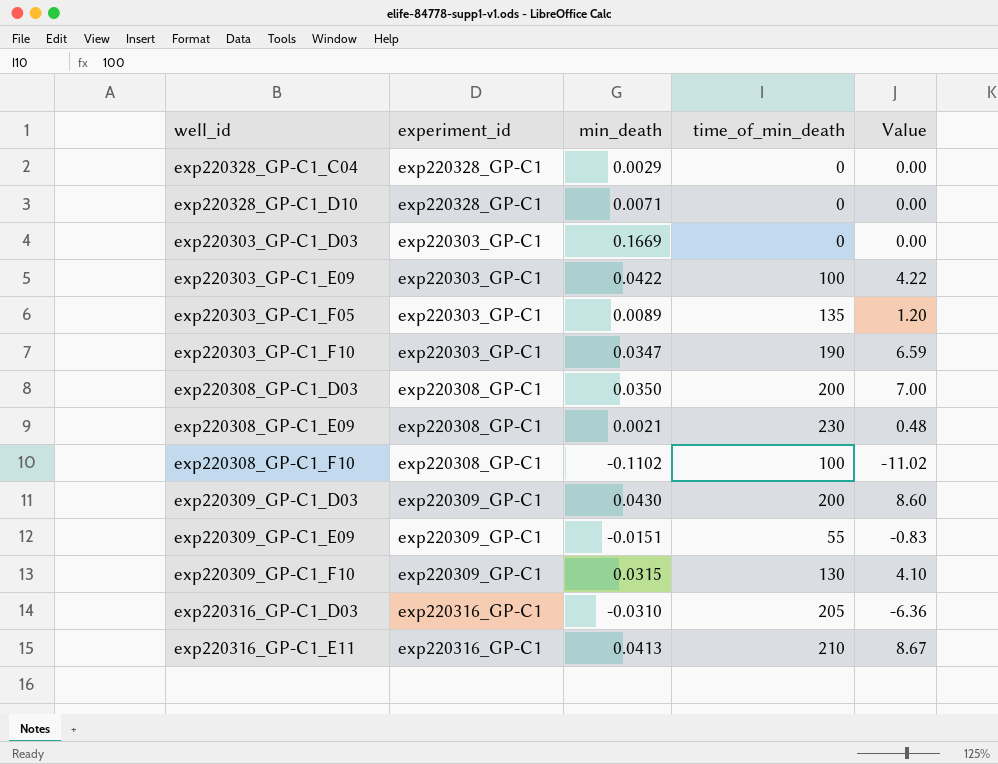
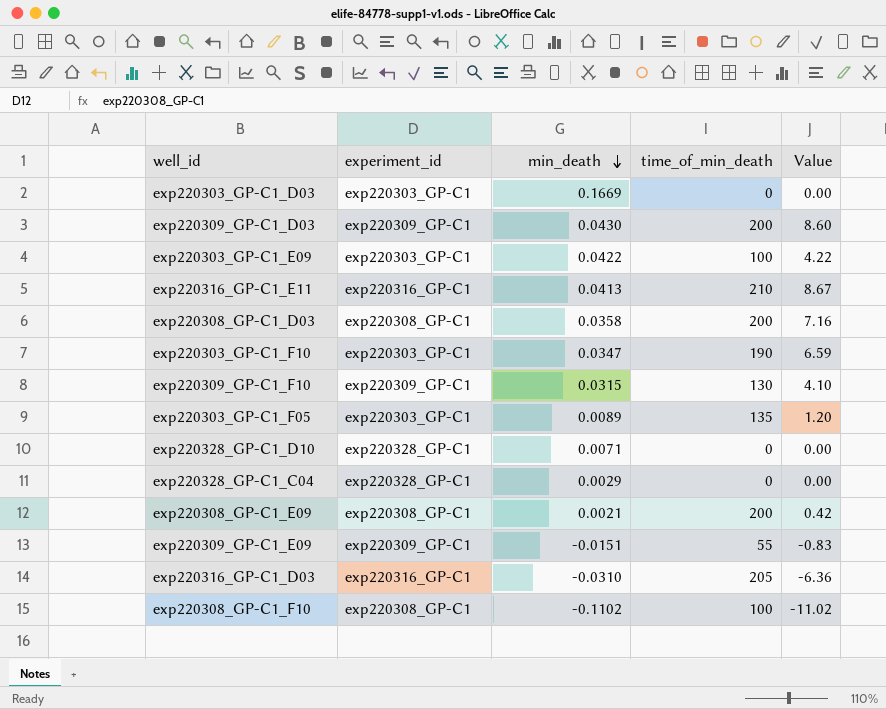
row order: none -> min_death descending
exp220308_GP-C1_D03 | min_death: 0.0350 -> 0.0358
exp220308_GP-C1_D03 | Value: 7.00 -> 7.16
exp220308_GP-C1_E09 | time_of_min_death: 230 -> 200
exp220308_GP-C1_E09 | Value: 0.48 -> 0.42

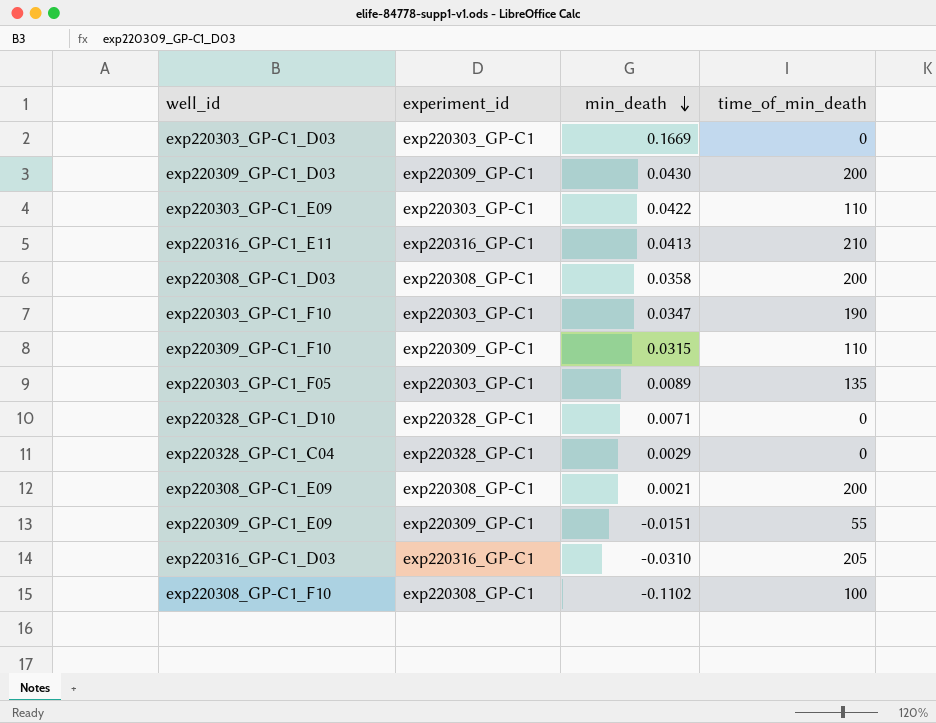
column Value | formula: [min_death] * [time_of_min_death] -> none
exp220303_GP-C1_E09 | time_of_min_death: 100 -> 110
exp220309_GP-C1_F10 | time_of_min_death: 130 -> 110

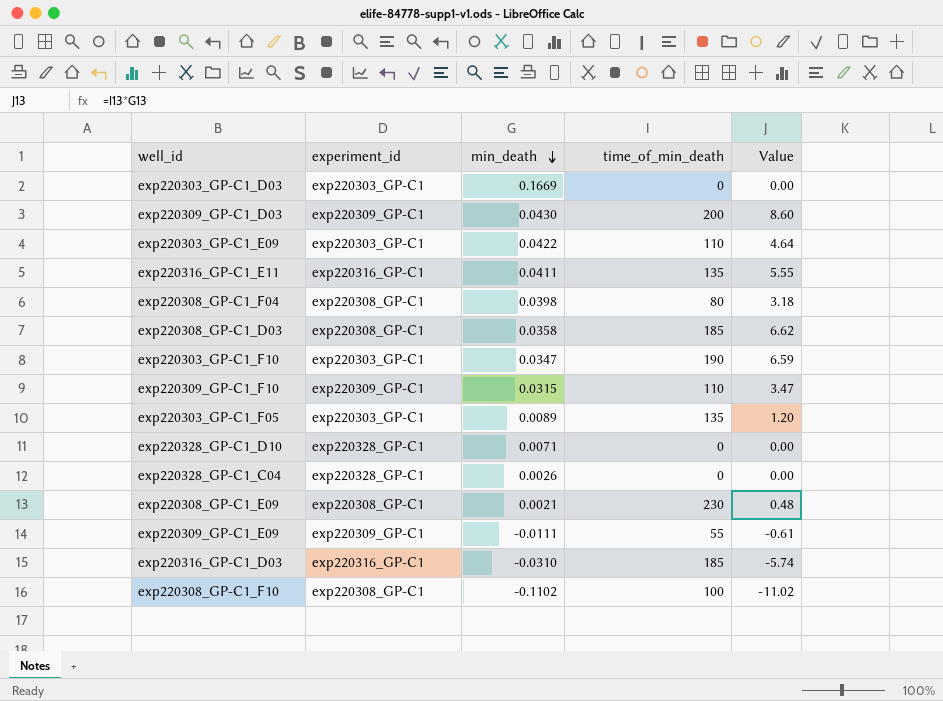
column Value | formula: none -> [min_death] * [time_of_min_death]
exp220316_GP-C1_E11 | min_death: 0.0413 -> 0.0411
exp220316_GP-C1_E11 | time_of_min_death: 210 -> 135
row exp220308_GP-C1_F04: none -> exp220308_GP-C1 | 0.0398 | 80 | 3.18
exp220308_GP-C1_D03 | time_of_min_death: 200 -> 185
exp220328_GP-C1_C04 | min_death: 0.0029 -> 0.0026
exp220308_GP-C1_E09 | time_of_min_death: 200 -> 230
exp220309_GP-C1_E09 | min_death: -0.0151 -> -0.0111
exp220316_GP-C1_D03 | time_of_min_death: 205 -> 185

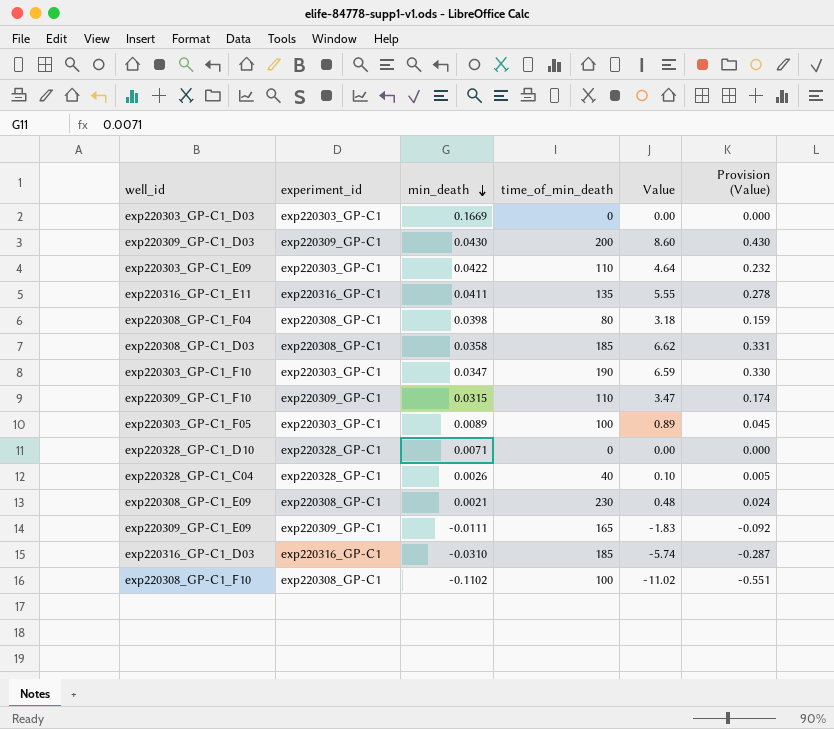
column Provision (Value) | formula: none -> [Value] * 0.05
exp220303_GP-C1_F05 | time_of_min_death: 135 -> 100
exp220303_GP-C1_F05 | Value: 1.20 -> 0.89
exp220328_GP-C1_C04 | time_of_min_death: 0 -> 40
exp220328_GP-C1_C04 | Value: 0.00 -> 0.10
exp220309_GP-C1_E09 | time_of_min_death: 55 -> 165
exp220309_GP-C1_E09 | Value: -0.61 -> -1.83

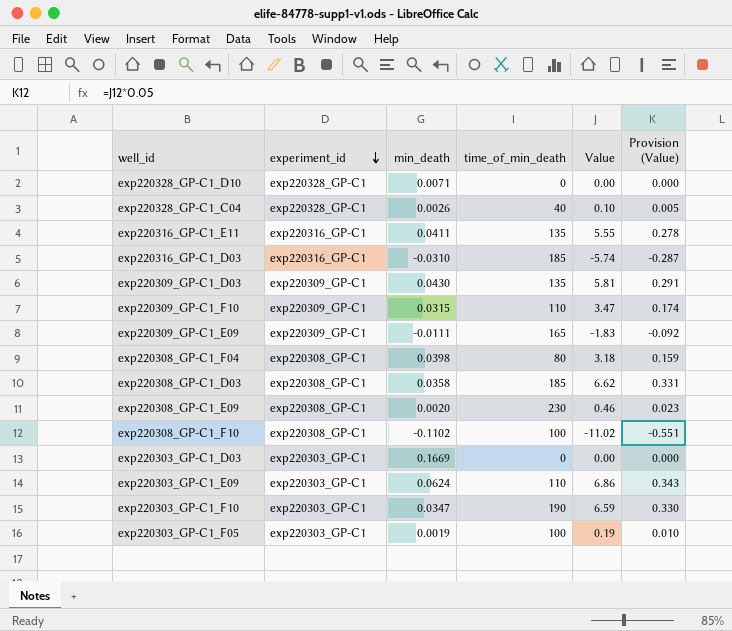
row order: min_death descending -> experiment_id descending
exp220309_GP-C1_D03 | time_of_min_death: 200 -> 135
exp220309_GP-C1_D03 | Value: 8.60 -> 5.81
exp220309_GP-C1_D03 | Provision (Value): 0.430 -> 0.291
exp220308_GP-C1_E09 | min_death: 0.0021 -> 0.0020
exp220308_GP-C1_E09 | Value: 0.48 -> 0.46
exp220308_GP-C1_E09 | Provision (Value): 0.024 -> 0.023
exp220303_GP-C1_E09 | min_death: 0.0422 -> 0.0624
exp220303_GP-C1_E09 | Value: 4.64 -> 6.86
exp220303_GP-C1_E09 | Provision (Value): 0.232 -> 0.343
exp220303_GP-C1_F05 | min_death: 0.0089 -> 0.0019
exp220303_GP-C1_F05 | Value: 0.89 -> 0.19
exp220303_GP-C1_F05 | Provision (Value): 0.045 -> 0.010

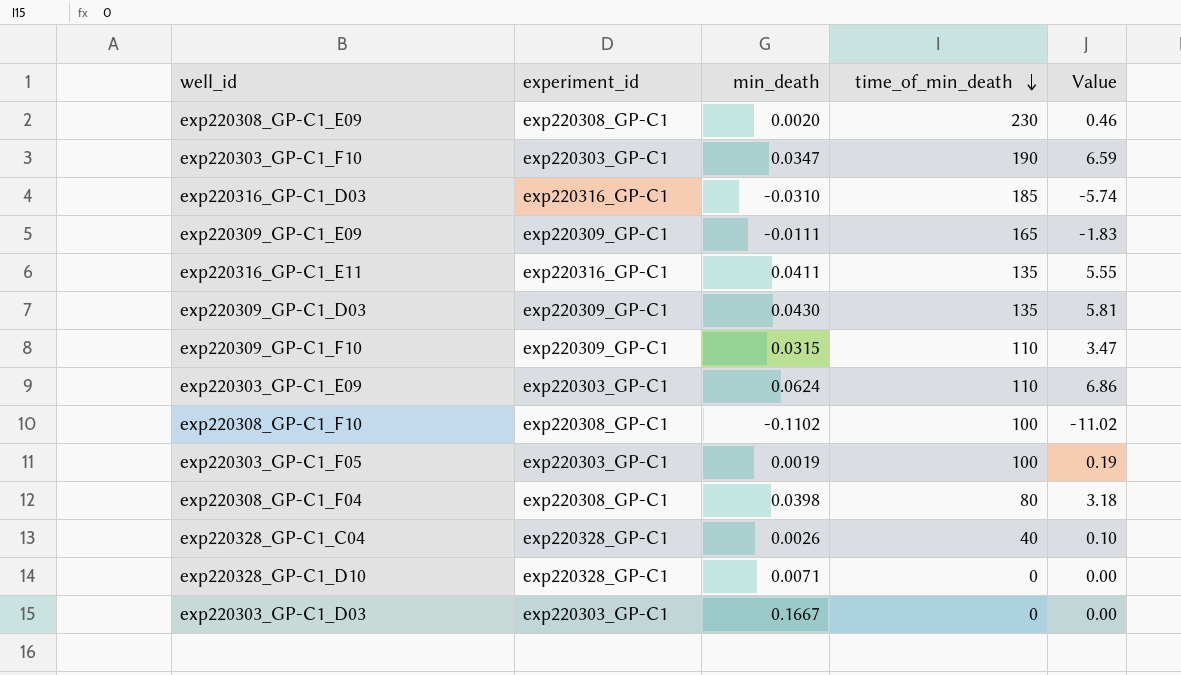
row order: experiment_id descending -> time_of_min_death descending
column Provision (Value) | formula: [Value] * 0.05 -> none
row exp220308_GP-C1_D03: exp220308_GP-C1 | 0.0358 | 185 | 6.62 | 0.331 -> none
exp220303_GP-C1_D03 | min_death: 0.1669 -> 0.1667

